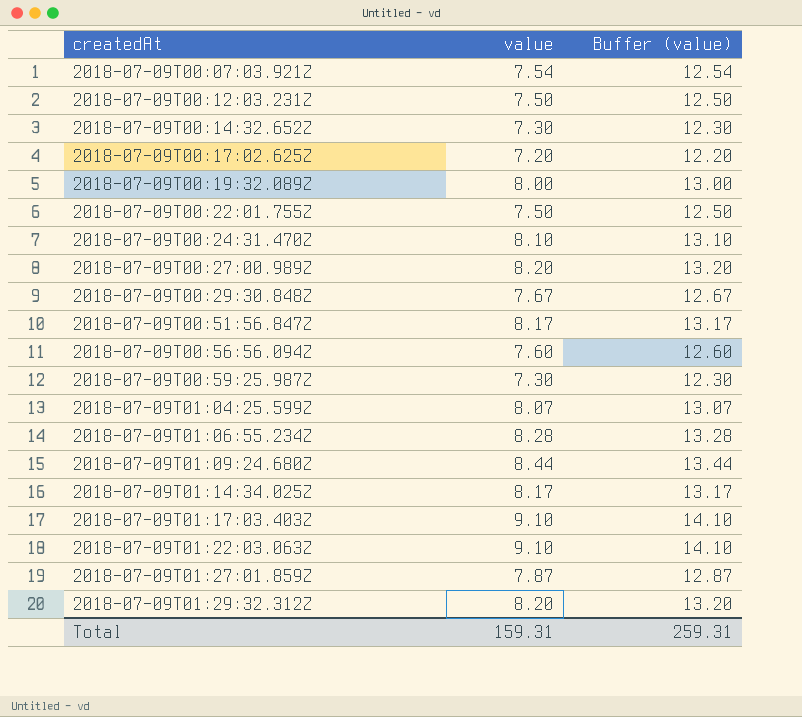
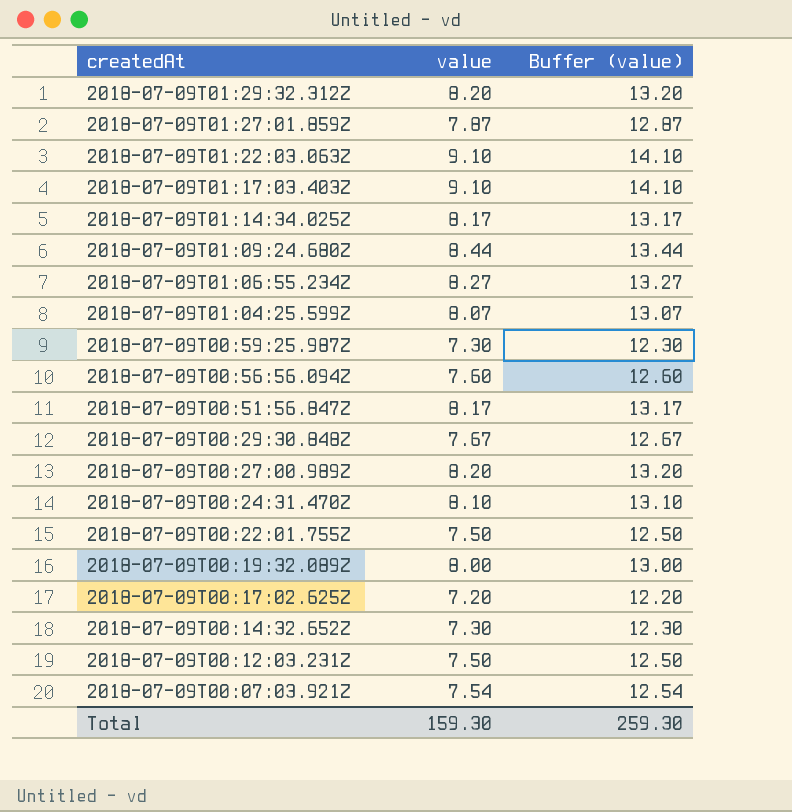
row order: createdAt ascending -> createdAt descending
2018-07-09T01:06:55.234Z | value: 8.28 -> 8.27
2018-07-09T01:06:55.234Z | Buffer (value): 13.28 -> 13.27
Total | value: 159.31 -> 159.30
Total | Buffer (value): 259.31 -> 259.30

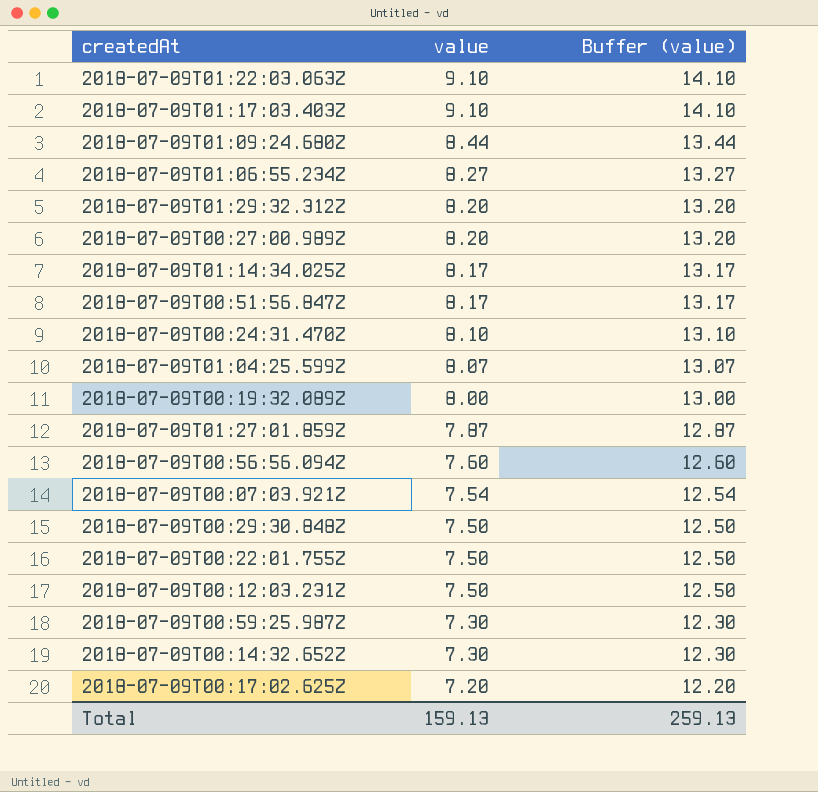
row order: createdAt descending -> value descending
2018-07-09T00:29:30.848Z | value: 7.67 -> 7.50
2018-07-09T00:29:30.848Z | Buffer (value): 12.67 -> 12.50
Total | value: 159.30 -> 159.13
Total | Buffer (value): 259.30 -> 259.13

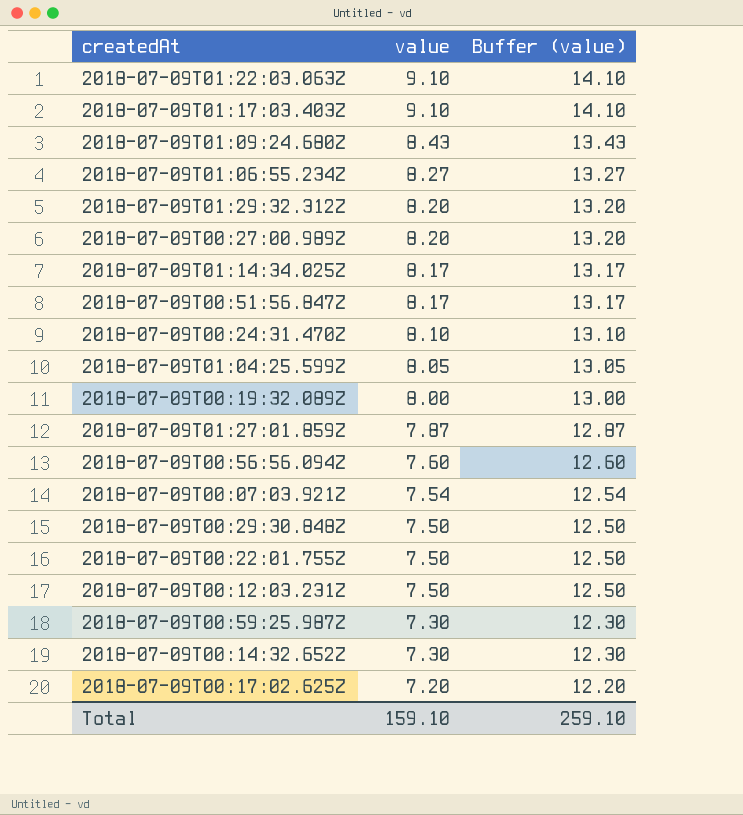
2018-07-09T01:09:24.680Z | value: 8.44 -> 8.43
2018-07-09T01:09:24.680Z | Buffer (value): 13.44 -> 13.43
2018-07-09T01:04:25.599Z | value: 8.07 -> 8.05
2018-07-09T01:04:25.599Z | Buffer (value): 13.07 -> 13.05
Total | value: 159.13 -> 159.10
Total | Buffer (value): 259.13 -> 259.10

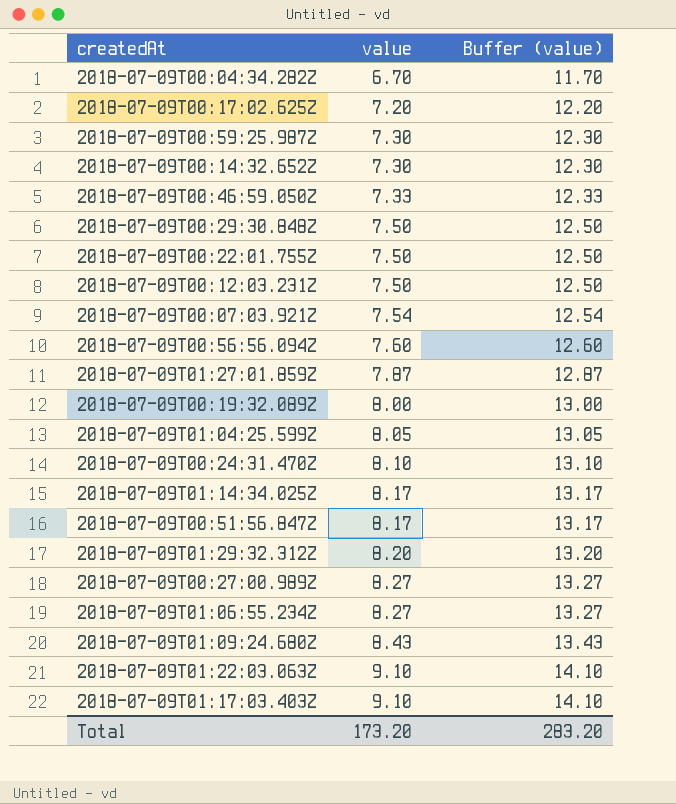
row order: value descending -> value ascending
row 2018-07-09T00:04:34.282Z: none -> 6.70 | 11.70
row 2018-07-09T00:46:59.050Z: none -> 7.33 | 12.33
2018-07-09T00:27:00.989Z | value: 8.20 -> 8.27
2018-07-09T00:27:00.989Z | Buffer (value): 13.20 -> 13.27
Total | value: 159.10 -> 173.20
Total | Buffer (value): 259.10 -> 283.20

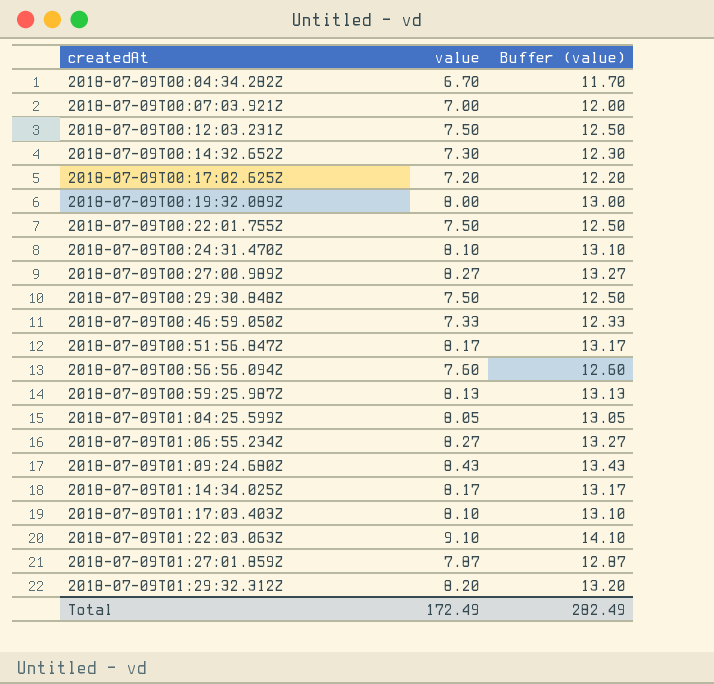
row order: value ascending -> createdAt ascending
2018-07-09T00:07:03.921Z | value: 7.54 -> 7.00
2018-07-09T00:07:03.921Z | Buffer (value): 12.54 -> 12.00
2018-07-09T00:59:25.987Z | value: 7.30 -> 8.13
2018-07-09T00:59:25.987Z | Buffer (value): 12.30 -> 13.13
2018-07-09T01:17:03.403Z | value: 9.10 -> 8.10
2018-07-09T01:17:03.403Z | Buffer (value): 14.10 -> 13.10
Total | value: 173.20 -> 172.49
Total | Buffer (value): 283.20 -> 282.49

